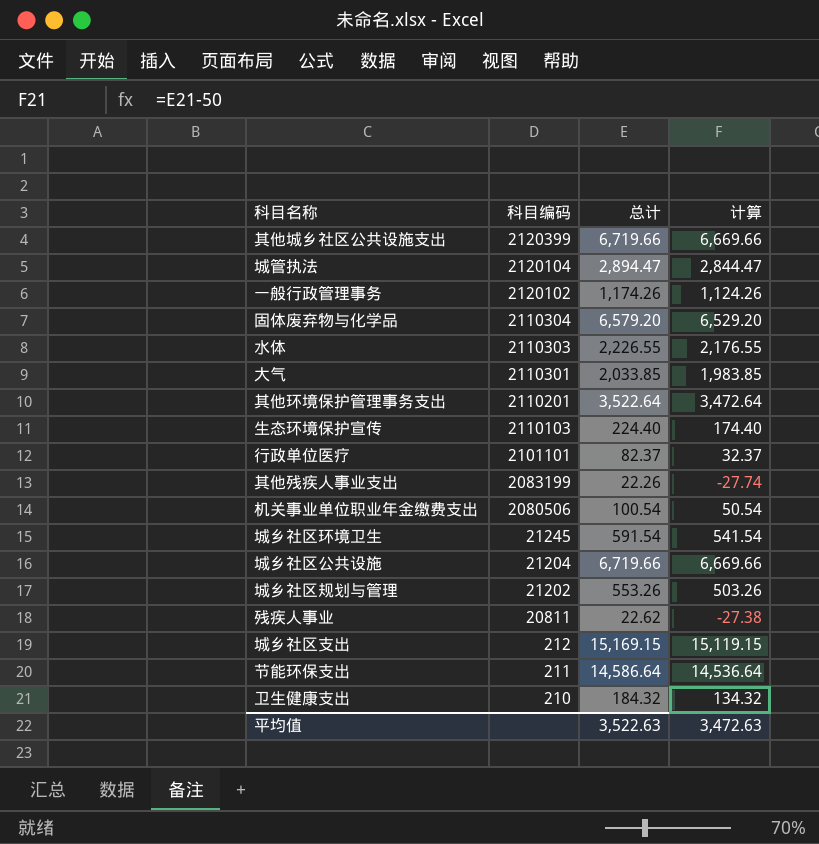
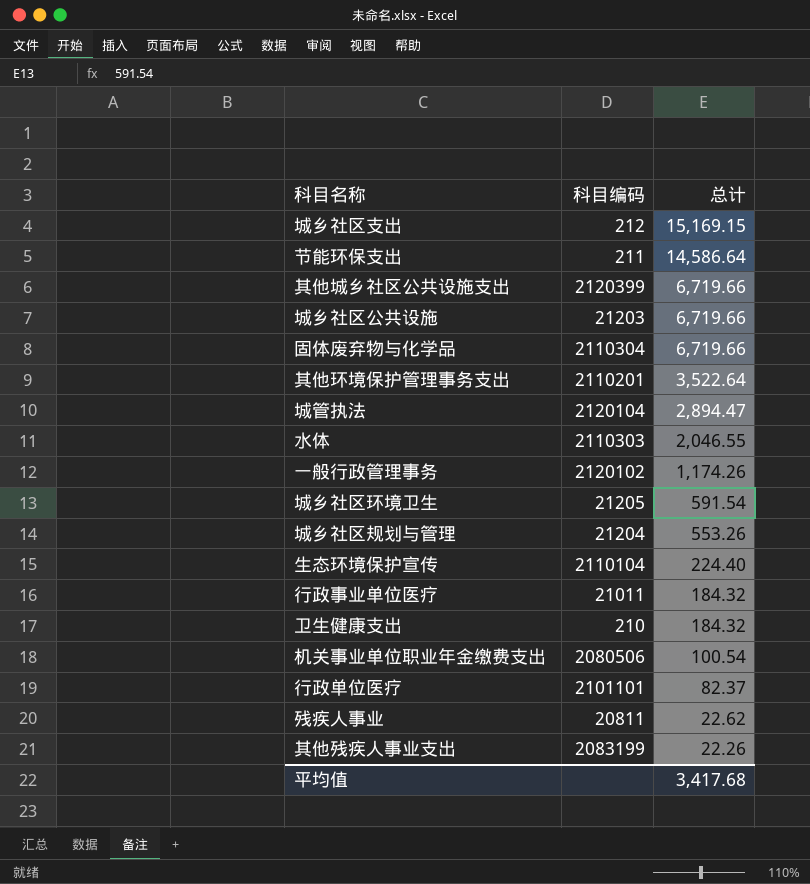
row order: 科目编码 descending -> 总计 descending
column 计算 | formula: [总计] - 50 -> none
row 大气: 2110301 | 2,033.85 | 1,983.85 -> none
城乡社区公共设施 | 科目编码: 21204 -> 21203
固体废弃物与化学品 | 总计: 6,579.20 -> 6,719.66
水体 | 总计: 2,226.55 -> 2,046.55
城乡社区环境卫生 | 科目编码: 21245 -> 21205
城乡社区规划与管理 | 科目编码: 21202 -> 21204
生态环境保护宣传 | 科目编码: 2110103 -> 2110104
row 行政事业单位医疗: none -> 21011 | 184.32
平均值 | 总计: 3,522.63 -> 3,417.68

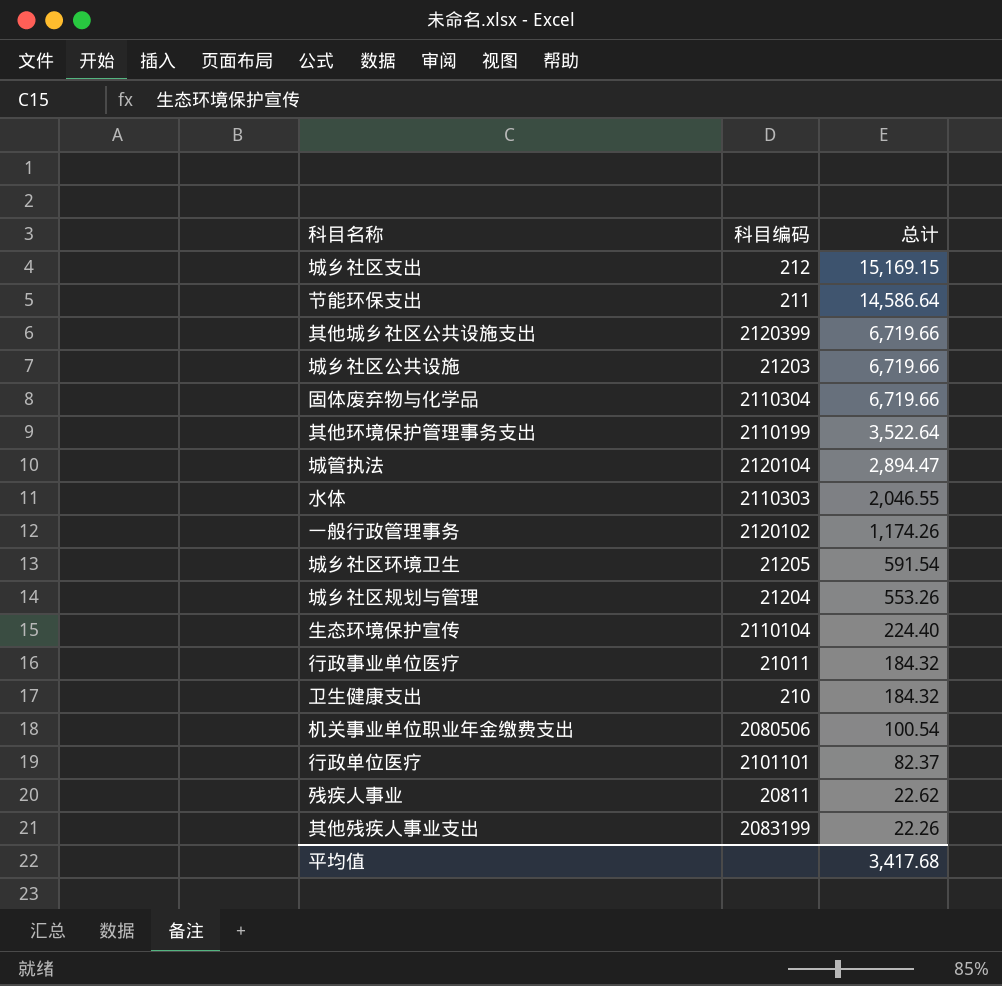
其他环境保护管理事务支出 | 科目编码: 2110201 -> 2110199

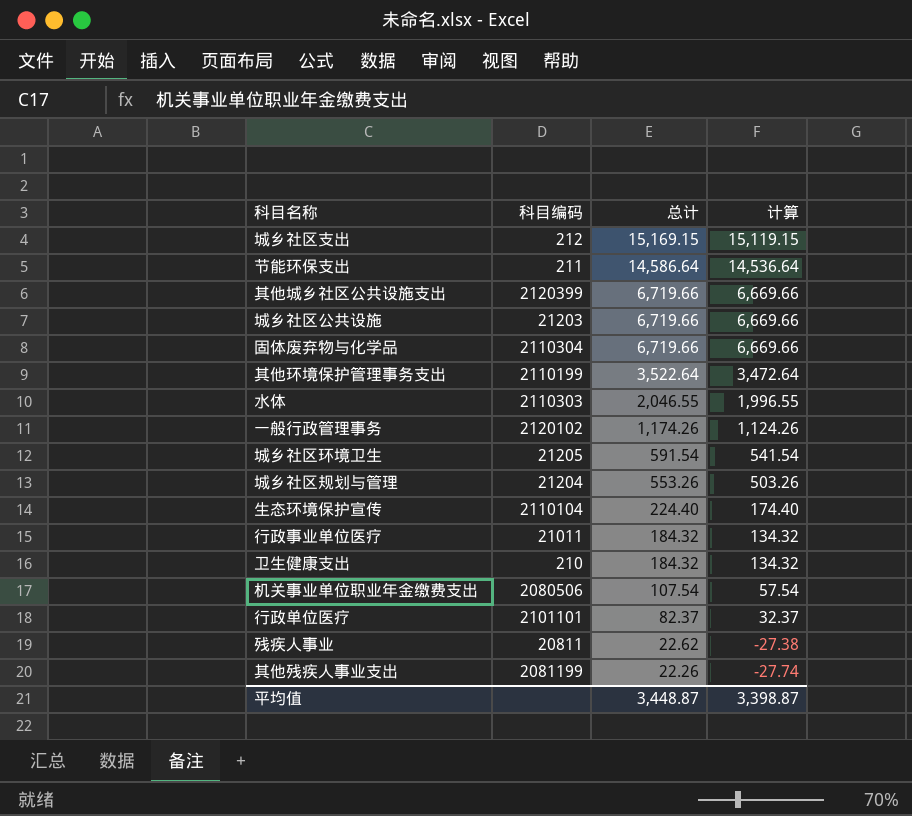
column 计算 | formula: none -> [总计] - 50
row 城管执法: 2120104 | 2,894.47 -> none
机关事业单位职业年金缴费支出 | 总计: 100.54 -> 107.54
其他残疾人事业支出 | 科目编码: 2083199 -> 2081199
平均值 | 总计: 3,417.68 -> 3,448.87

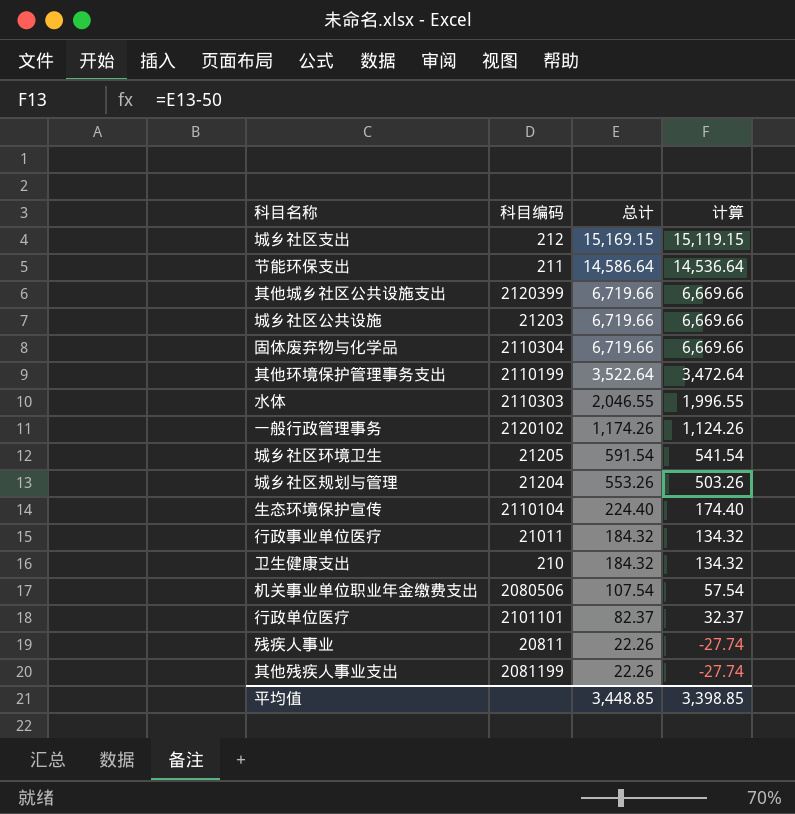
残疾人事业 | 总计: 22.62 -> 22.26
残疾人事业 | 计算: -27.38 -> -27.74
平均值 | 总计: 3,448.87 -> 3,448.85
平均值 | 计算: 3,398.87 -> 3,398.85

